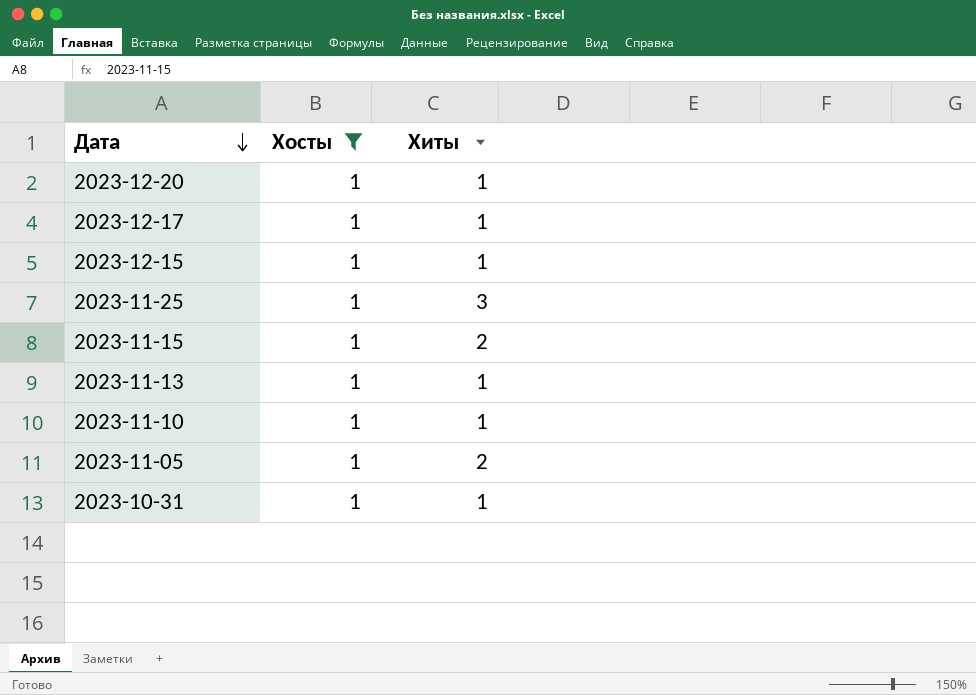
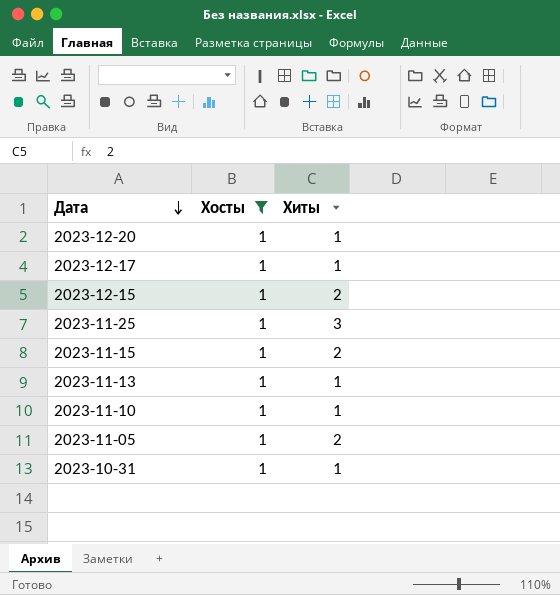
2023-12-15 | Хиты: 1 -> 2

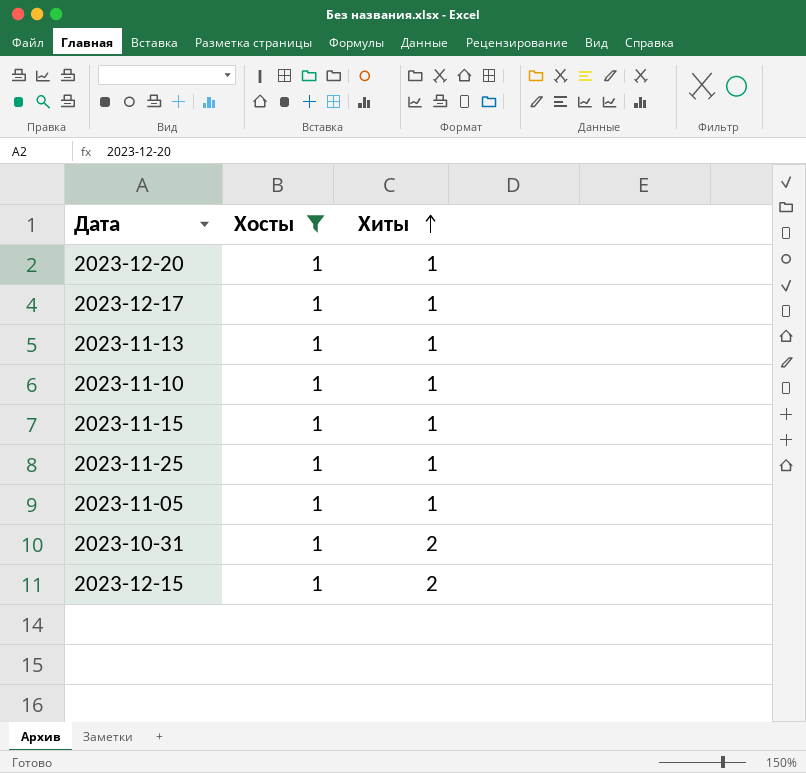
row order: Дата descending -> Хиты ascending
2023-11-15 | Хиты: 2 -> 1
2023-11-25 | Хиты: 3 -> 1
2023-11-05 | Хиты: 2 -> 1
2023-10-31 | Хиты: 1 -> 2

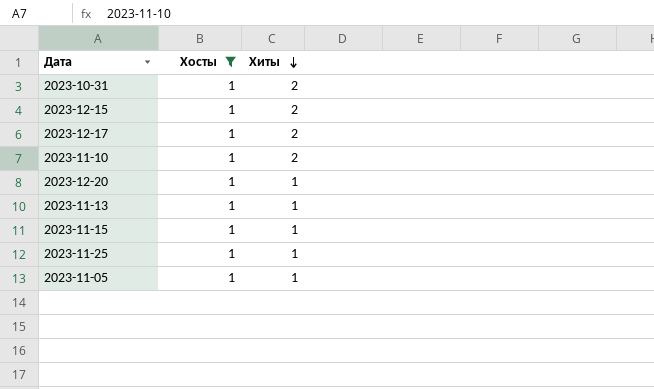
row order: Хиты ascending -> Хиты descending
2023-12-17 | Хиты: 1 -> 2
2023-11-10 | Хиты: 1 -> 2

